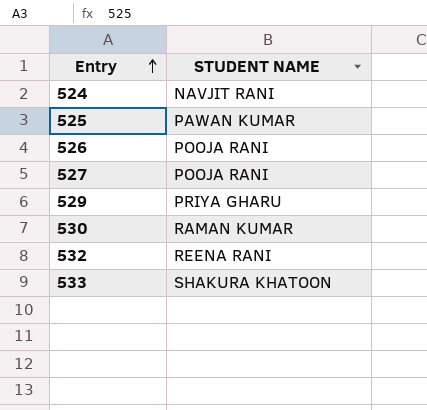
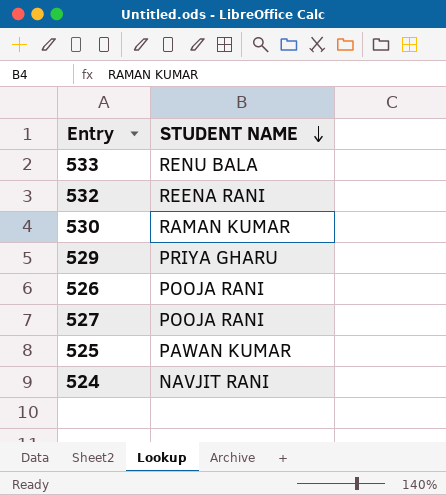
row order: Entry ascending -> STUDENT NAME descending
533 | STUDENT NAME: SHAKURA KHATOON -> RENU BALA

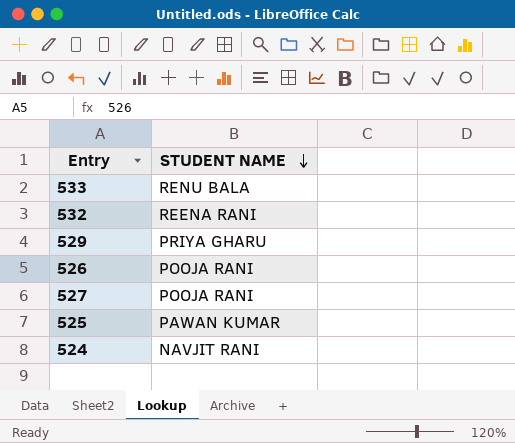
row 530: RAMAN KUMAR -> none

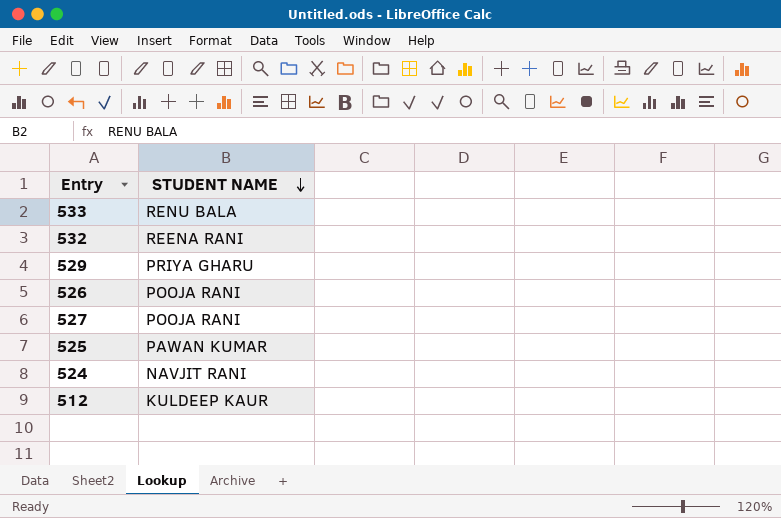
row 512: none -> KULDEEP KAUR

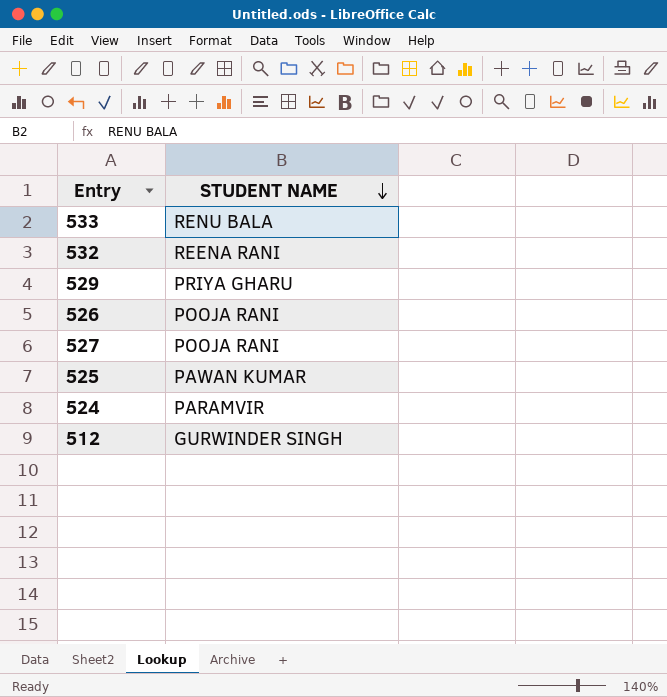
524 | STUDENT NAME: NAVJIT RANI -> PARAMVIR
512 | STUDENT NAME: KULDEEP KAUR -> GURWINDER SINGH

